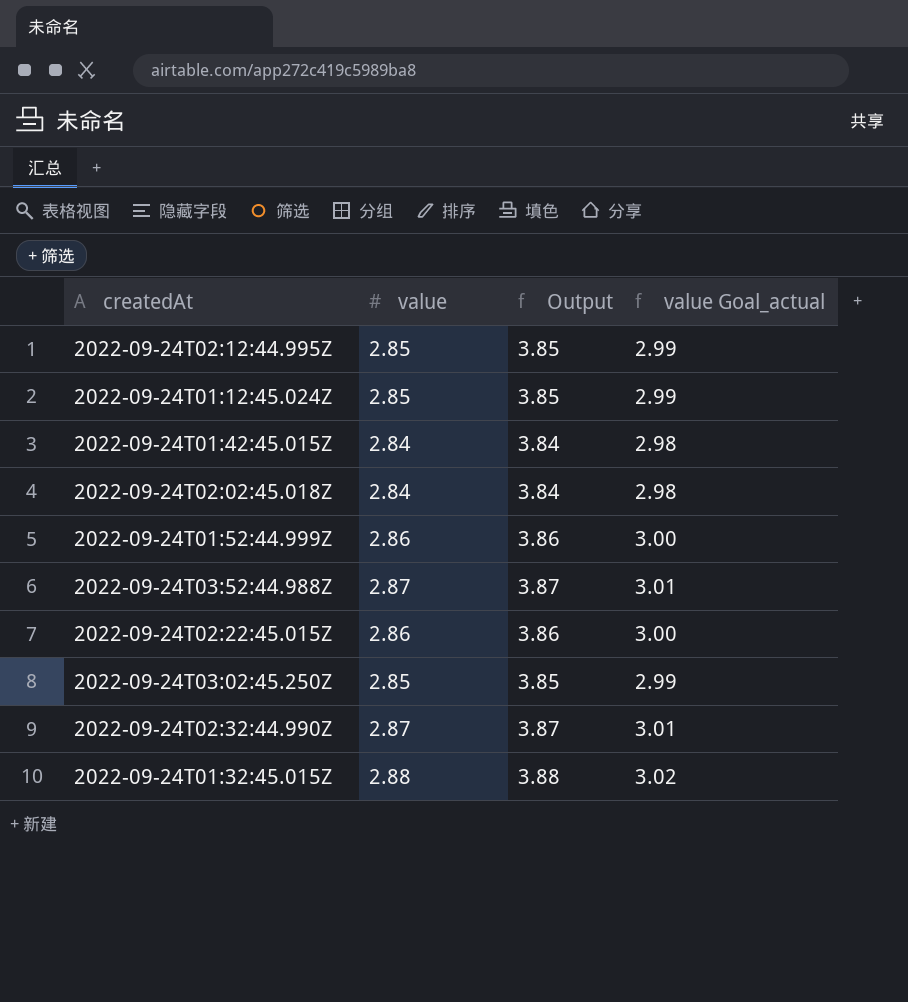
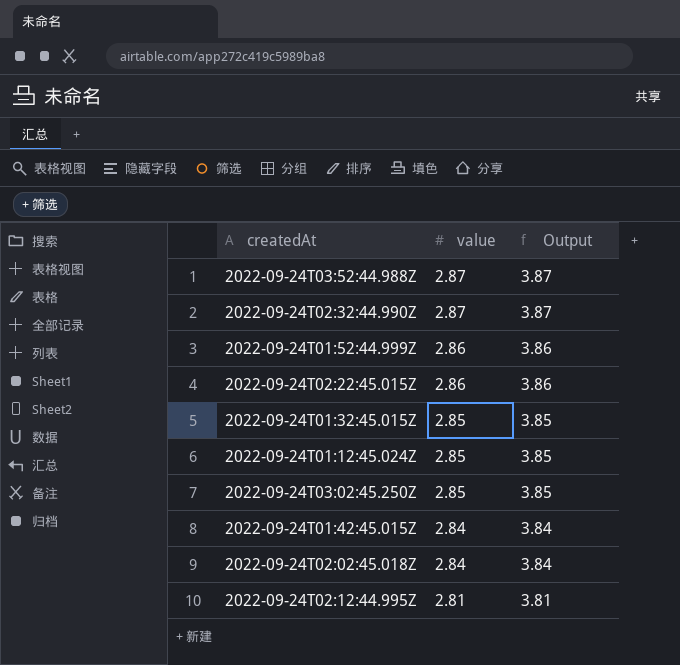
row order: none -> value descending
column value Goal_actual | formula: [value] * 1.05 -> none
2022-09-24T01:32:45.015Z | value: 2.88 -> 2.85
2022-09-24T01:32:45.015Z | Output: 3.88 -> 3.85
2022-09-24T02:12:44.995Z | value: 2.85 -> 2.81
2022-09-24T02:12:44.995Z | Output: 3.85 -> 3.81

